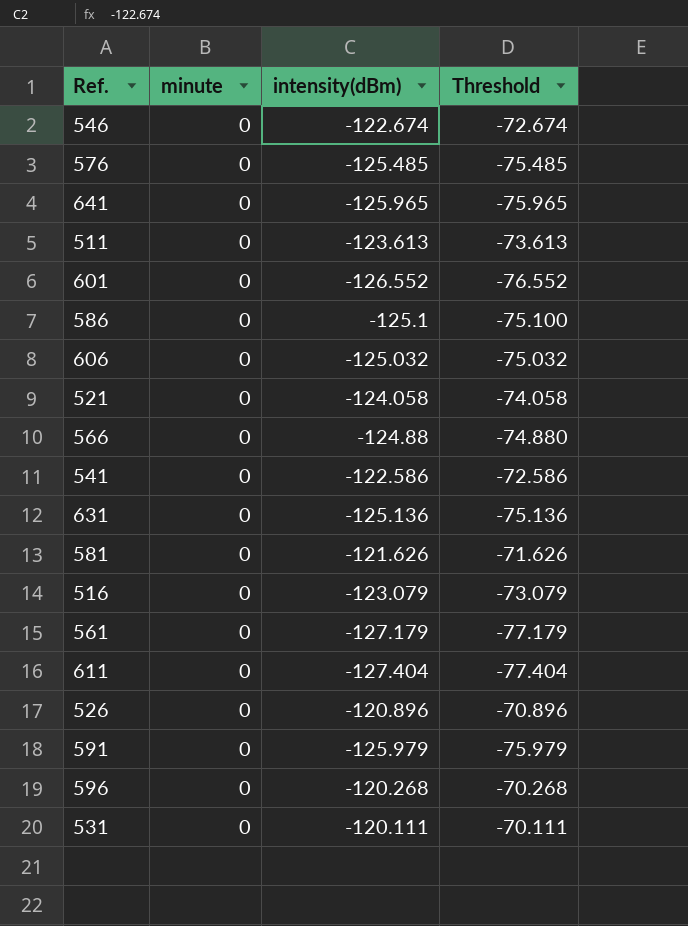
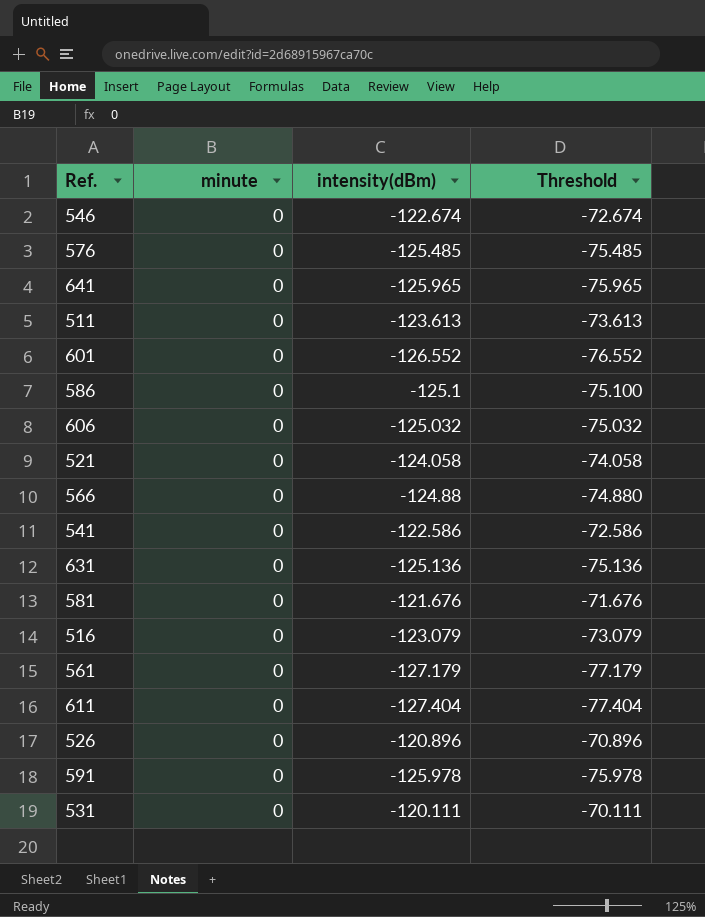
row 596: 0 | -120.268 | -70.268 -> none
581 | intensity(dBm): -121.626 -> -121.676
581 | Threshold: -71.626 -> -71.676
591 | intensity(dBm): -125.979 -> -125.978
591 | Threshold: -75.979 -> -75.978

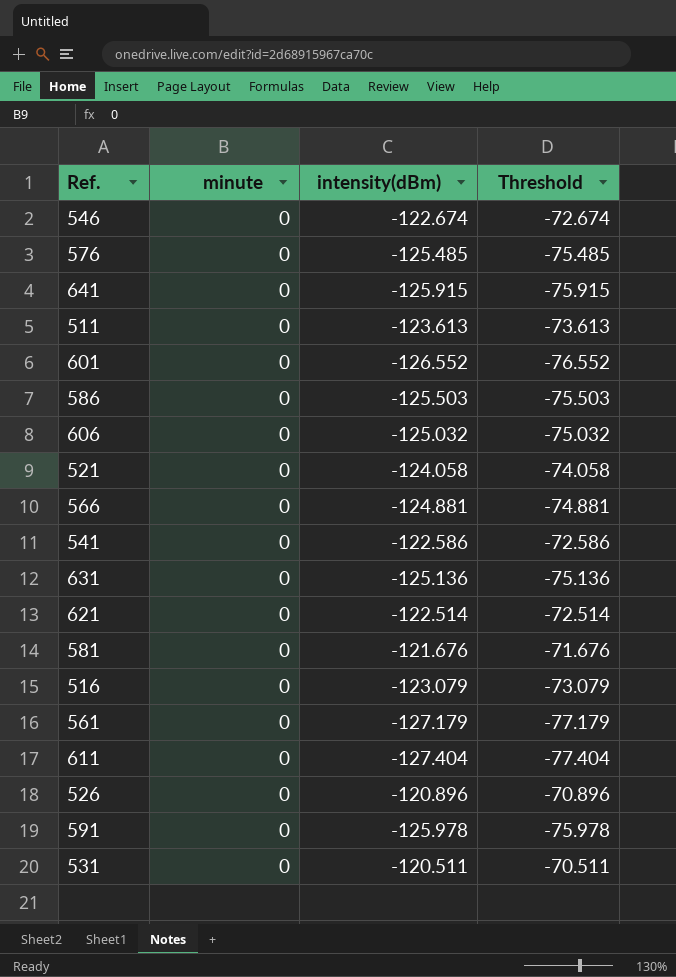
641 | intensity(dBm): -125.965 -> -125.915
641 | Threshold: -75.965 -> -75.915
586 | intensity(dBm): -125.1 -> -125.503
586 | Threshold: -75.100 -> -75.503
566 | intensity(dBm): -124.88 -> -124.881
566 | Threshold: -74.880 -> -74.881
row 621: none -> 0 | -122.514 | -72.514
531 | intensity(dBm): -120.111 -> -120.511
531 | Threshold: -70.111 -> -70.511

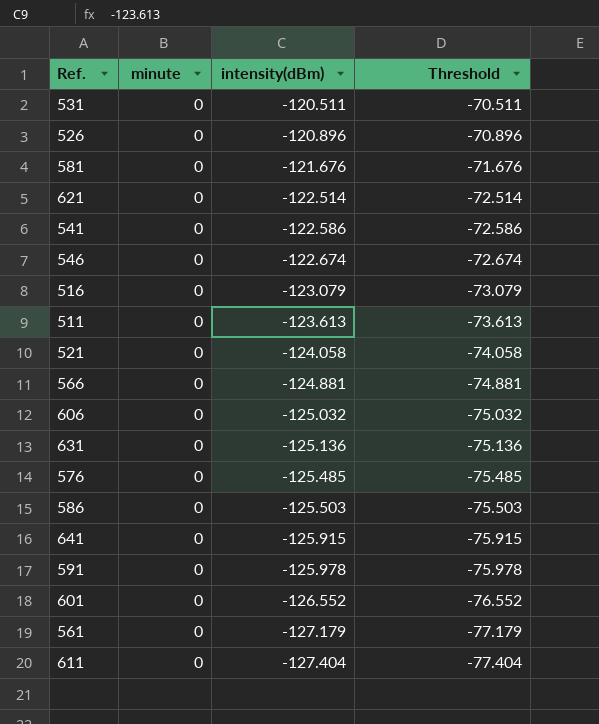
row order: none -> intensity(dBm) descending

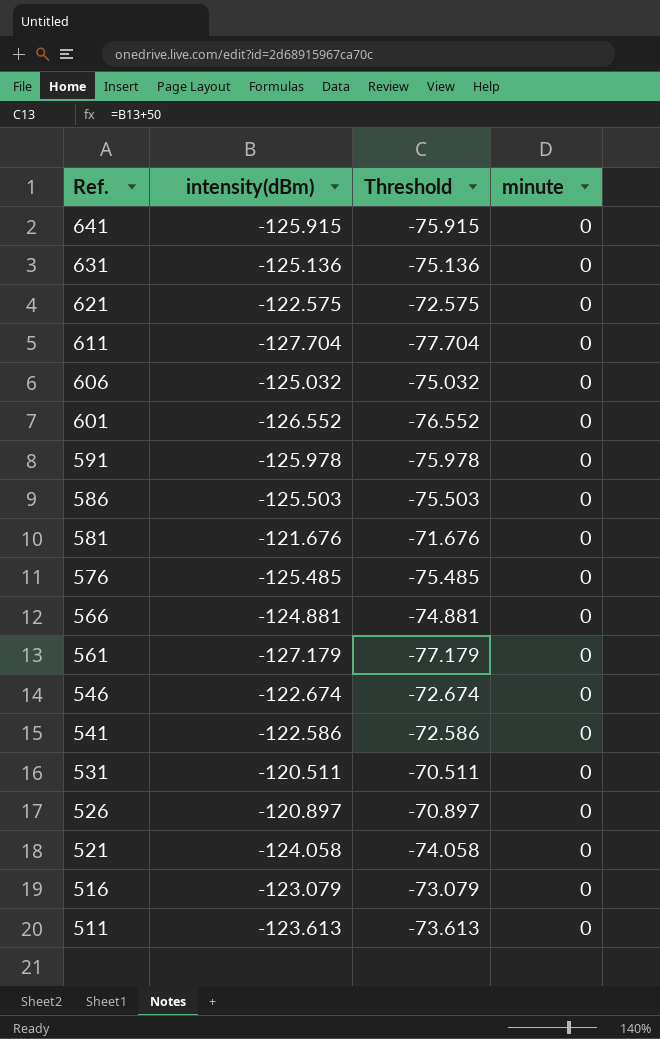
row order: intensity(dBm) descending -> Ref. descending
column minute | position: 2 -> 4
621 | intensity(dBm): -122.514 -> -122.575
621 | Threshold: -72.514 -> -72.575
611 | intensity(dBm): -127.404 -> -127.704
611 | Threshold: -77.404 -> -77.704
526 | intensity(dBm): -120.896 -> -120.897
526 | Threshold: -70.896 -> -70.897

